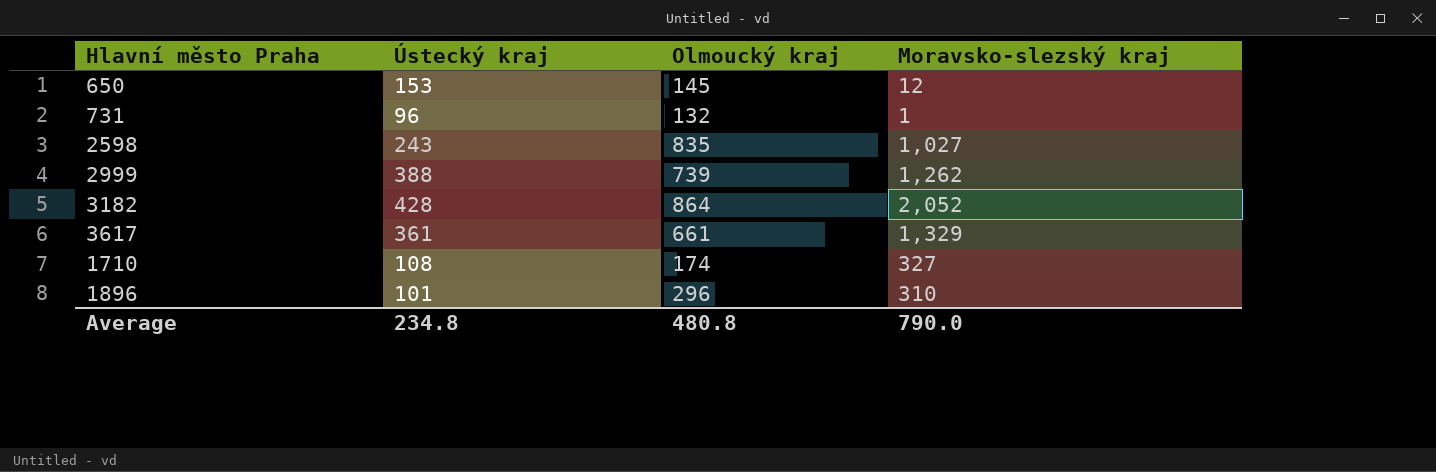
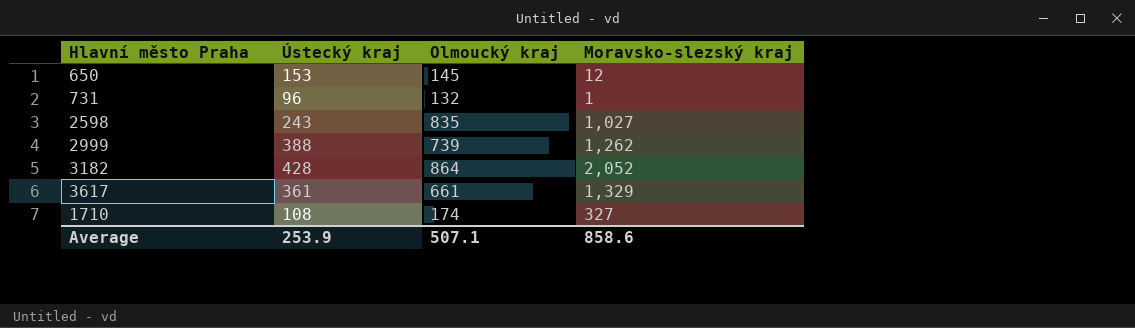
row 1896: 101 | 296 | 310 -> none
Average | Ústecký kraj: 234.8 -> 253.9
Average | Olmoucký kraj: 480.8 -> 507.1
Average | Moravsko-slezský kraj: 790.0 -> 858.6

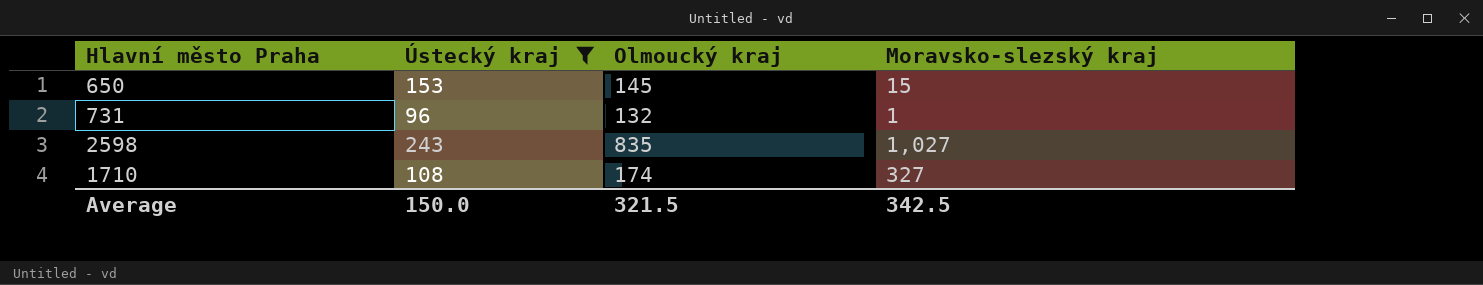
filter: none -> Ústecký kraj <= 243
650 | Moravsko-slezský kraj: 12 -> 15
Average | Ústecký kraj: 253.9 -> 150.0
Average | Olmoucký kraj: 507.1 -> 321.5
Average | Moravsko-slezský kraj: 858.6 -> 342.5

